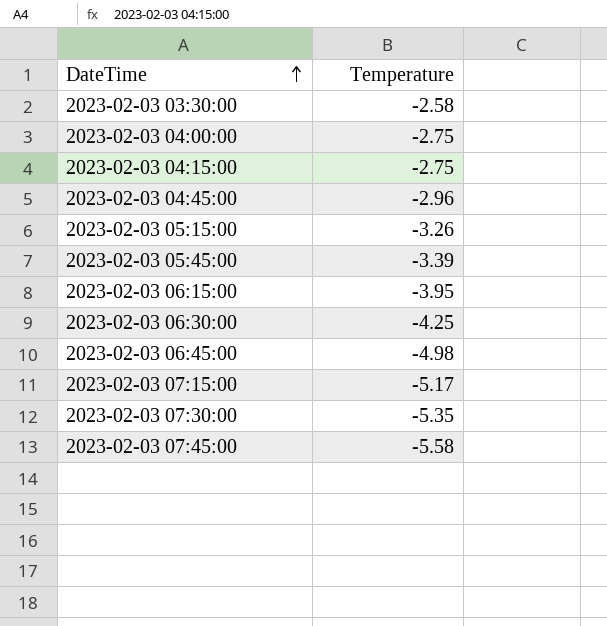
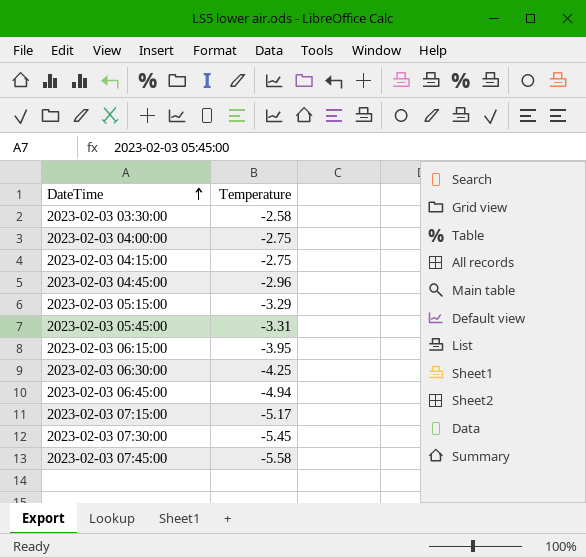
2023-02-03 05:15:00 | Temperature: -3.26 -> -3.29
2023-02-03 05:45:00 | Temperature: -3.39 -> -3.31
2023-02-03 06:45:00 | Temperature: -4.98 -> -4.94
2023-02-03 07:30:00 | Temperature: -5.35 -> -5.45

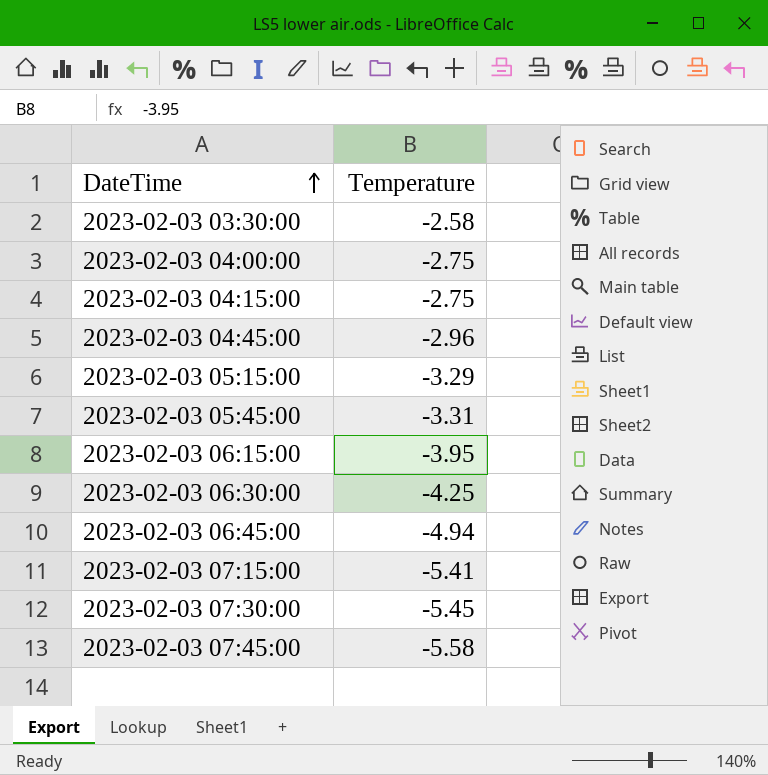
2023-02-03 07:15:00 | Temperature: -5.17 -> -5.41

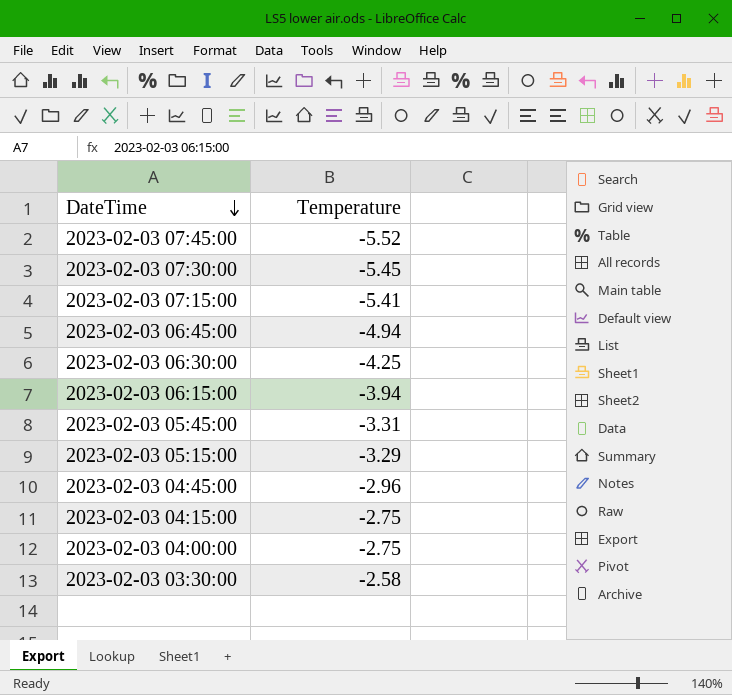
row order: DateTime ascending -> DateTime descending
2023-02-03 07:45:00 | Temperature: -5.58 -> -5.52
2023-02-03 06:15:00 | Temperature: -3.95 -> -3.94

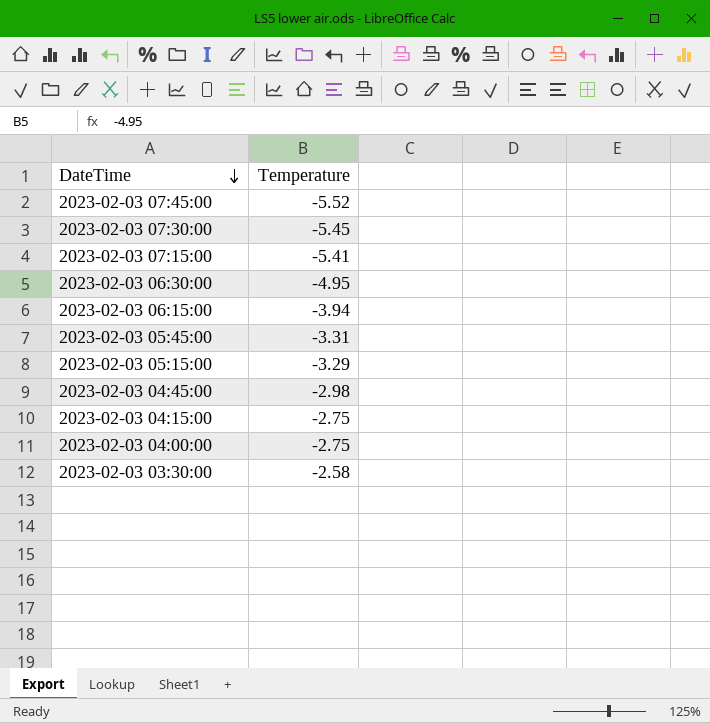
row 2023-02-03 06:45:00: -4.94 -> none
2023-02-03 06:30:00 | Temperature: -4.25 -> -4.95
2023-02-03 04:45:00 | Temperature: -2.96 -> -2.98

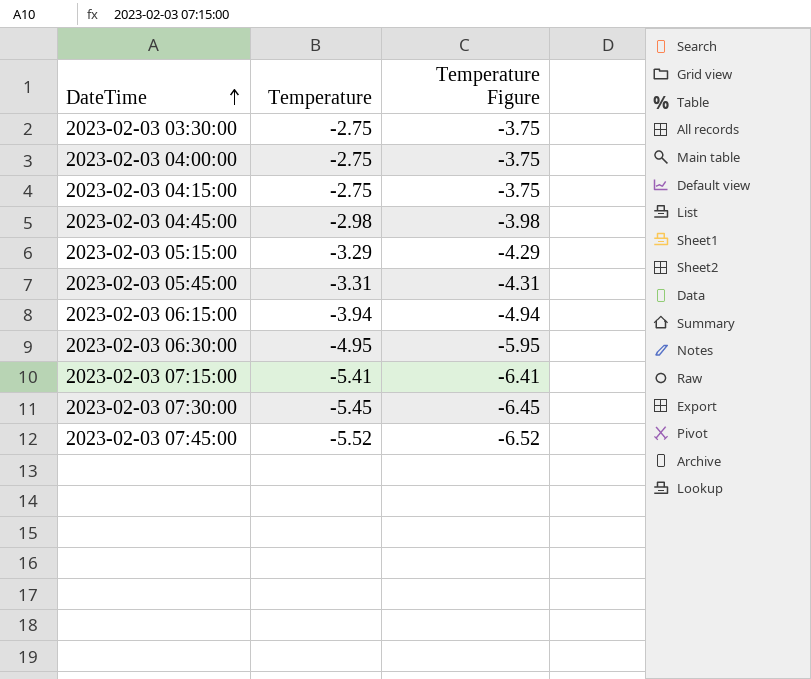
row order: DateTime descending -> DateTime ascending
column Temperature Figure | formula: none -> [Temperature] - 1
2023-02-03 03:30:00 | Temperature: -2.58 -> -2.75

